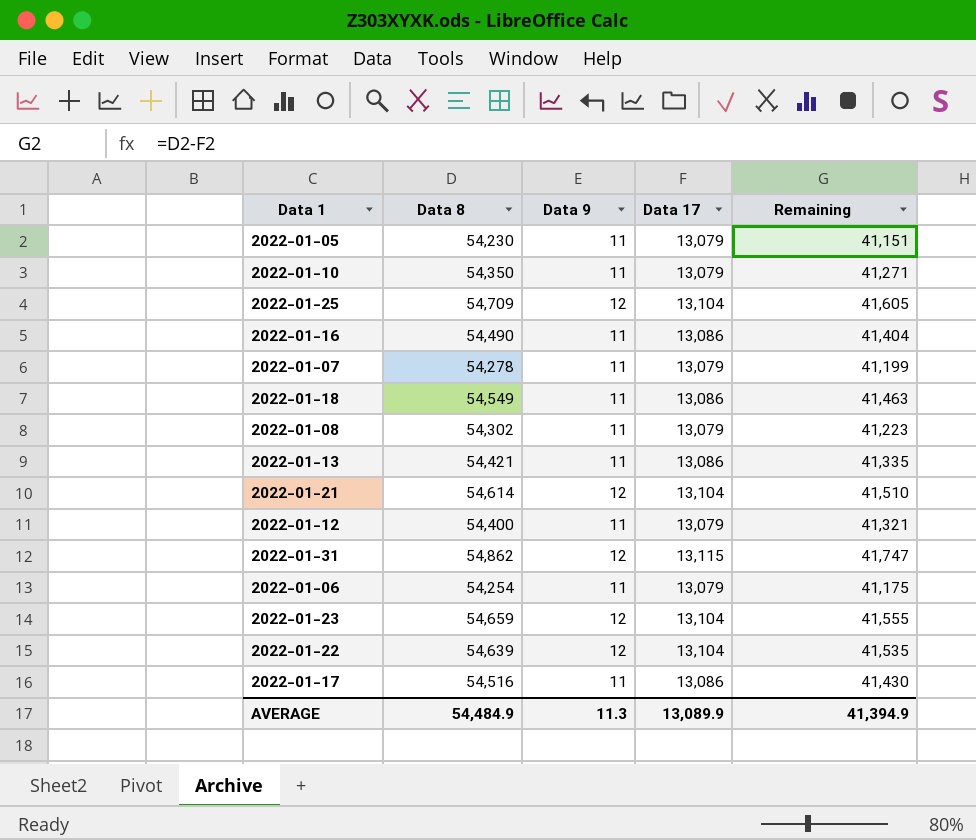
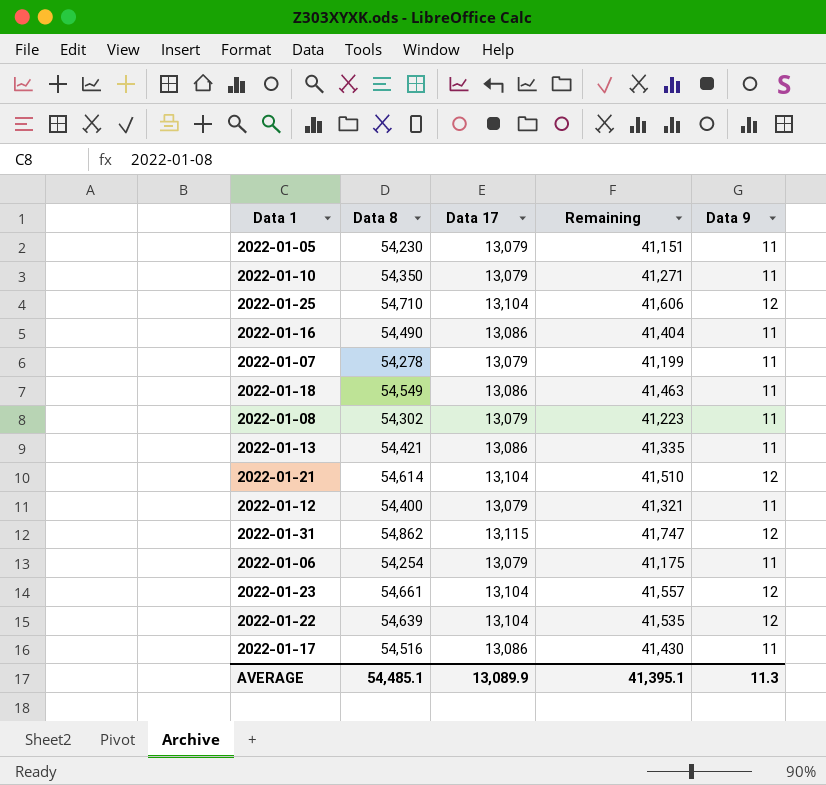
column Data 9 | position: 3 -> 5
2022-01-25 | Data 8: 54,709 -> 54,710
2022-01-25 | Remaining: 41,605 -> 41,606
2022-01-23 | Data 8: 54,659 -> 54,661
2022-01-23 | Remaining: 41,555 -> 41,557
AVERAGE | Data 8: 54,484.9 -> 54,485.1
AVERAGE | Remaining: 41,394.9 -> 41,395.1

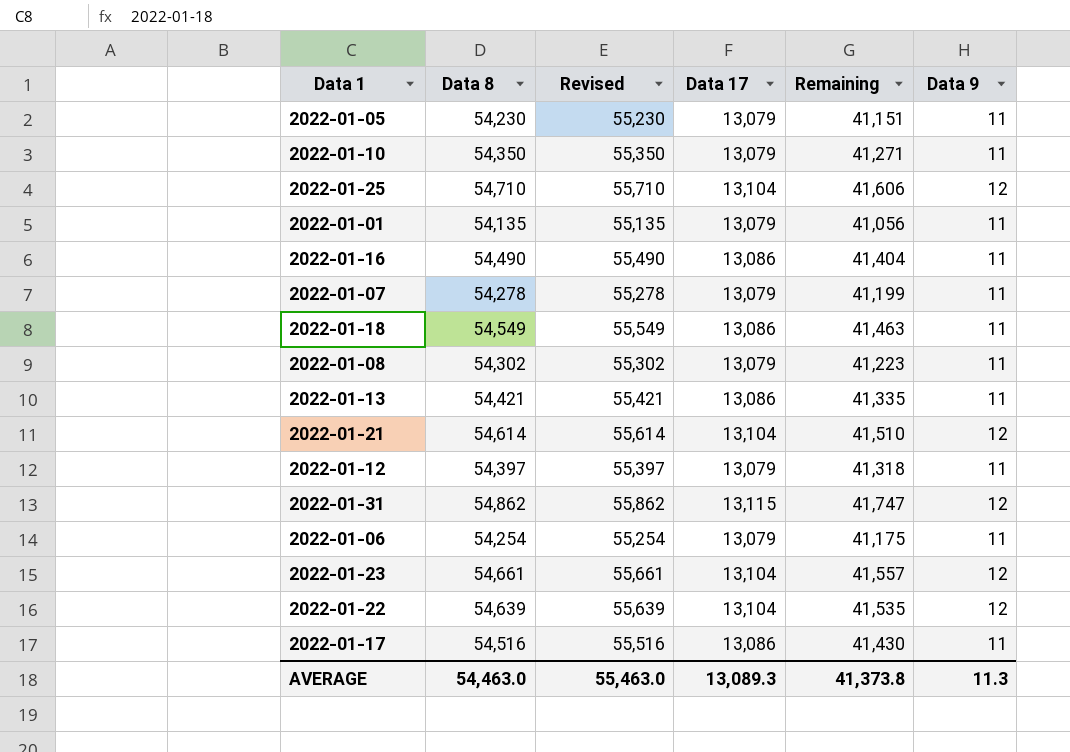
column Revised | formula: none -> [Data 8] + 1000
row 2022-01-01: none -> 54,135 | 55,135 | 13,079 | 41,056 | 11
2022-01-12 | Data 8: 54,400 -> 54,397
2022-01-12 | Remaining: 41,321 -> 41,318
AVERAGE | Data 8: 54,485.1 -> 54,463.0
AVERAGE | Data 17: 13,089.9 -> 13,089.3
AVERAGE | Remaining: 41,395.1 -> 41,373.8

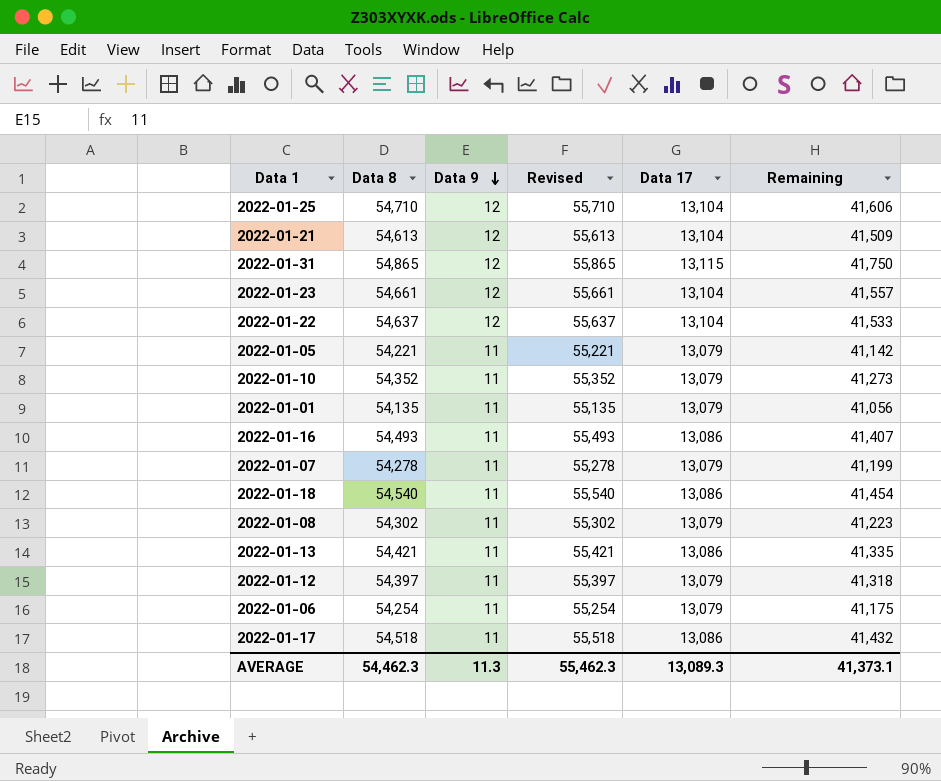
row order: none -> Data 9 descending
column Data 9 | position: 6 -> 3
2022-01-21 | Data 8: 54,614 -> 54,613
2022-01-21 | Revised: 55,614 -> 55,613
2022-01-21 | Remaining: 41,510 -> 41,509
2022-01-31 | Data 8: 54,862 -> 54,865
2022-01-31 | Revised: 55,862 -> 55,865
2022-01-31 | Remaining: 41,747 -> 41,750
2022-01-22 | Data 8: 54,639 -> 54,637
2022-01-22 | Revised: 55,639 -> 55,637
2022-01-22 | Remaining: 41,535 -> 41,533
2022-01-05 | Data 8: 54,230 -> 54,221
2022-01-05 | Revised: 55,230 -> 55,221
2022-01-05 | Remaining: 41,151 -> 41,142
2022-01-10 | Data 8: 54,350 -> 54,352
2022-01-10 | Revised: 55,350 -> 55,352
2022-01-10 | Remaining: 41,271 -> 41,273
2022-01-16 | Data 8: 54,490 -> 54,493
2022-01-16 | Revised: 55,490 -> 55,493
2022-01-16 | Remaining: 41,404 -> 41,407
2022-01-18 | Data 8: 54,549 -> 54,540
2022-01-18 | Revised: 55,549 -> 55,540
2022-01-18 | Remaining: 41,463 -> 41,454
2022-01-17 | Data 8: 54,516 -> 54,518
2022-01-17 | Revised: 55,516 -> 55,518
2022-01-17 | Remaining: 41,430 -> 41,432
AVERAGE | Data 8: 54,463.0 -> 54,462.3
AVERAGE | Revised: 55,463.0 -> 55,462.3
AVERAGE | Remaining: 41,373.8 -> 41,373.1

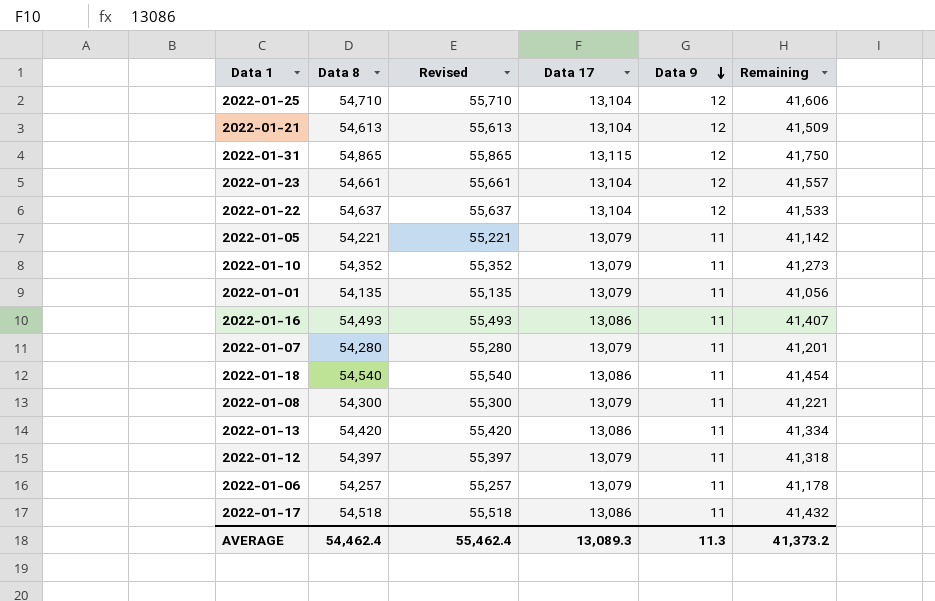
column Data 9 | position: 3 -> 5
2022-01-07 | Data 8: 54,278 -> 54,280
2022-01-07 | Revised: 55,278 -> 55,280
2022-01-07 | Remaining: 41,199 -> 41,201
2022-01-08 | Data 8: 54,302 -> 54,300
2022-01-08 | Revised: 55,302 -> 55,300
2022-01-08 | Remaining: 41,223 -> 41,221
2022-01-13 | Data 8: 54,421 -> 54,420
2022-01-13 | Revised: 55,421 -> 55,420
2022-01-13 | Remaining: 41,335 -> 41,334
2022-01-06 | Data 8: 54,254 -> 54,257
2022-01-06 | Revised: 55,254 -> 55,257
2022-01-06 | Remaining: 41,175 -> 41,178
AVERAGE | Data 8: 54,462.3 -> 54,462.4
AVERAGE | Revised: 55,462.3 -> 55,462.4
AVERAGE | Remaining: 41,373.1 -> 41,373.2

